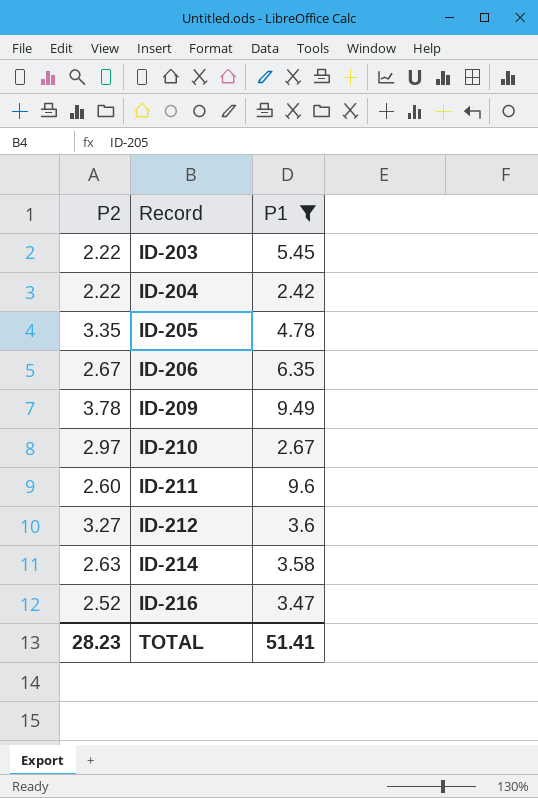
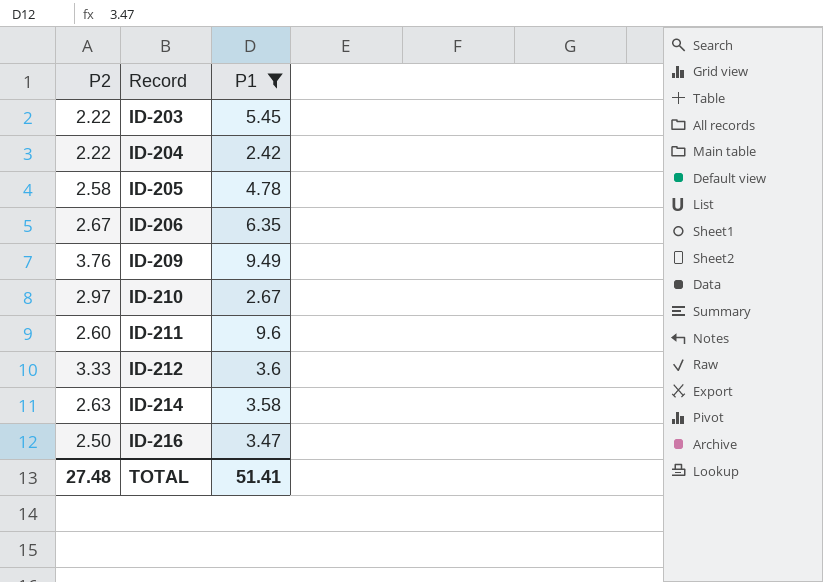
ID-205 | P2: 3.35 -> 2.58
ID-209 | P2: 3.78 -> 3.76
ID-212 | P2: 3.27 -> 3.33
ID-216 | P2: 2.52 -> 2.50
TOTAL | P2: 28.23 -> 27.48

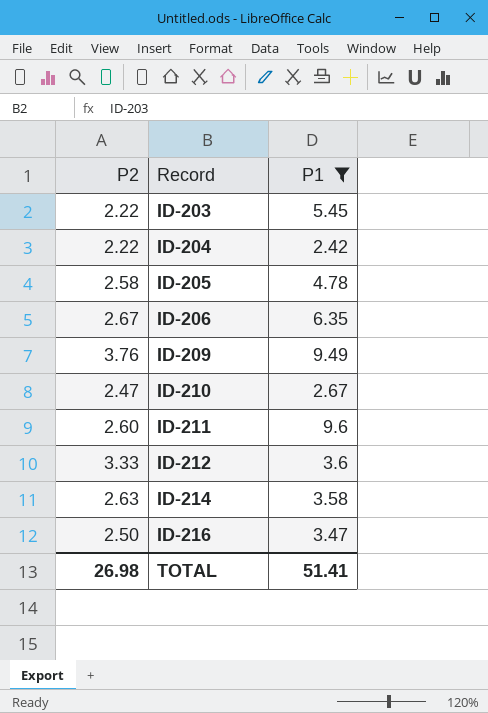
ID-210 | P2: 2.97 -> 2.47
TOTAL | P2: 27.48 -> 26.98

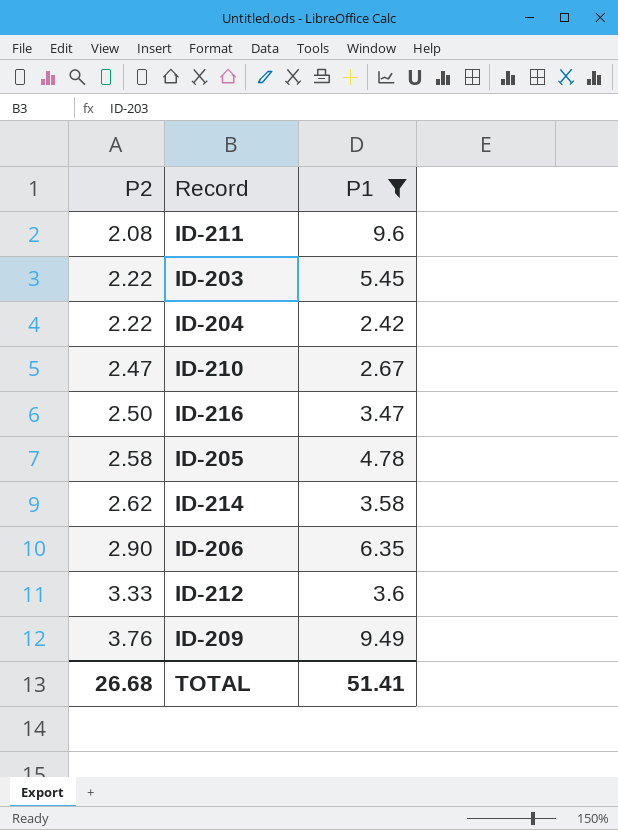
row order: Record ascending -> P2 ascending
ID-211 | P2: 2.60 -> 2.08
ID-214 | P2: 2.63 -> 2.62
ID-206 | P2: 2.67 -> 2.90
TOTAL | P2: 26.98 -> 26.68

